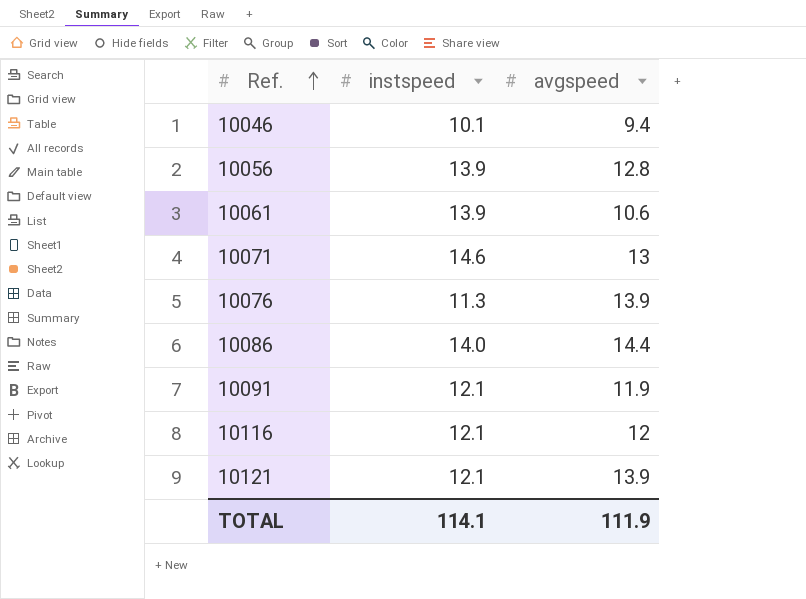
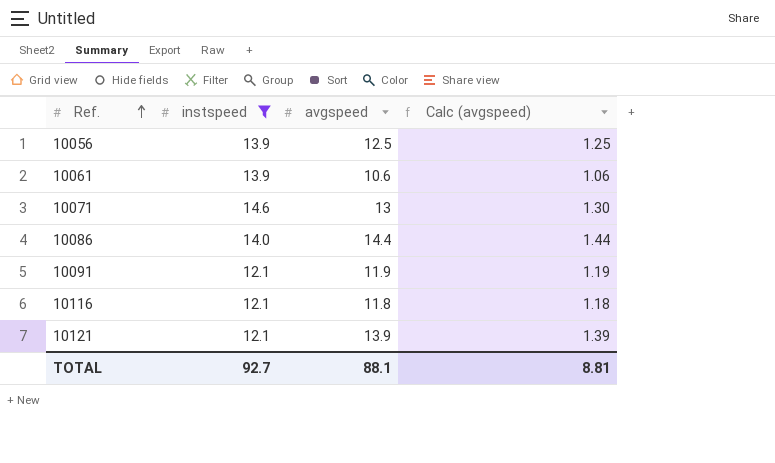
filter: none -> instspeed >= 12.1
column Calc (avgspeed) | formula: none -> [avgspeed] * 0.1
10056 | avgspeed: 12.8 -> 12.5
10116 | avgspeed: 12 -> 11.8
TOTAL | instspeed: 114.1 -> 92.7
TOTAL | avgspeed: 111.9 -> 88.1

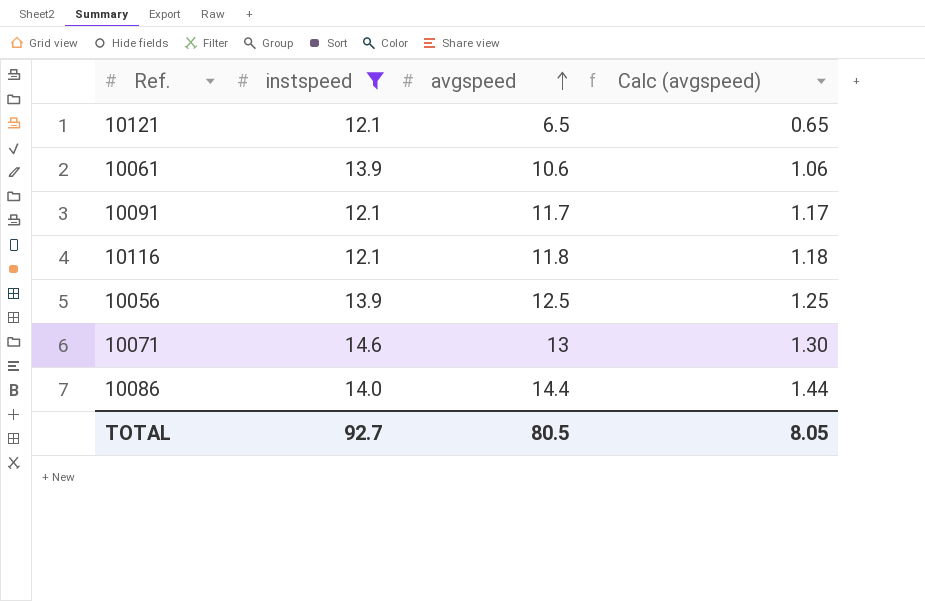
row order: Ref. ascending -> avgspeed ascending
10121 | avgspeed: 13.9 -> 6.5
10121 | Calc (avgspeed): 1.39 -> 0.65
10091 | avgspeed: 11.9 -> 11.7
10091 | Calc (avgspeed): 1.19 -> 1.17
TOTAL | avgspeed: 88.1 -> 80.5
TOTAL | Calc (avgspeed): 8.81 -> 8.05

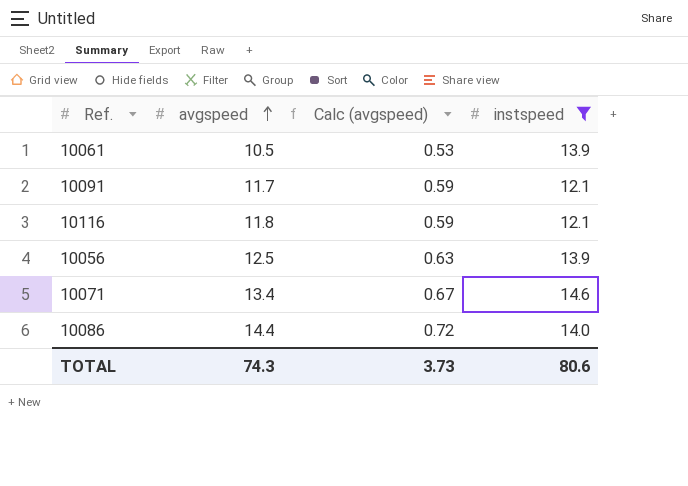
column Calc (avgspeed) | formula: [avgspeed] * 0.1 -> [avgspeed] * 0.05
column instspeed | position: 2 -> 4
row 10121: 12.1 | 6.5 | 0.65 -> none
10061 | avgspeed: 10.6 -> 10.5
10071 | avgspeed: 13 -> 13.4
TOTAL | avgspeed: 80.5 -> 74.3
TOTAL | Calc (avgspeed): 8.05 -> 3.73
TOTAL | instspeed: 92.7 -> 80.6

